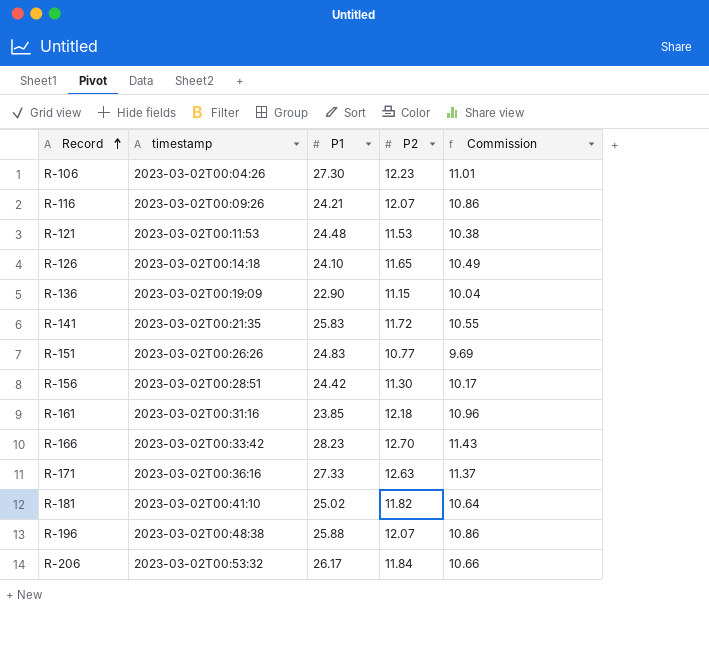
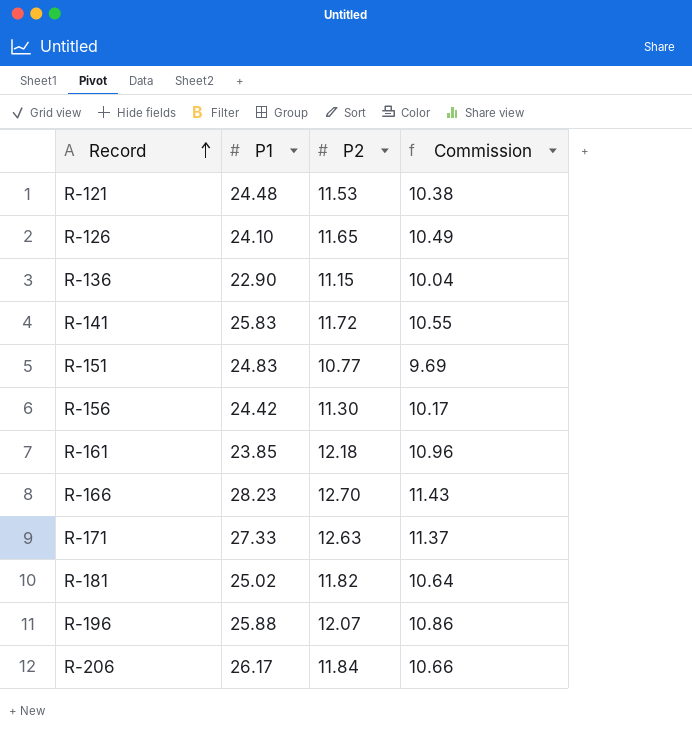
column timestamp | position: 2 -> none
row R-106: 2023-03-02T00:04:26 | 27.30 | 12.23 | 11.01 -> none
row R-116: 2023-03-02T00:09:26 | 24.21 | 12.07 | 10.86 -> none

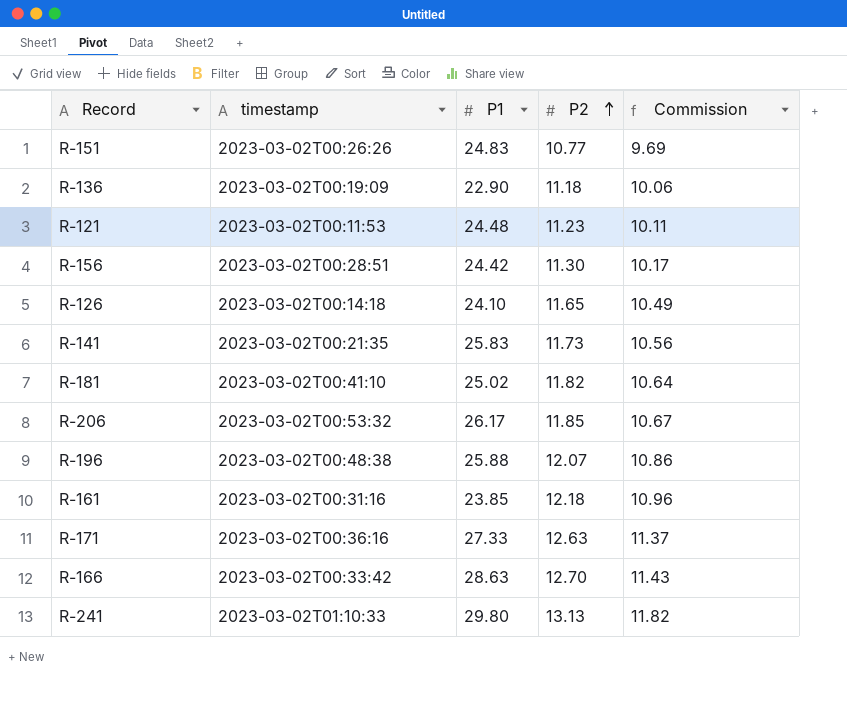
row order: Record ascending -> P2 ascending
column timestamp | position: none -> 2
R-136 | P2: 11.15 -> 11.18
R-136 | Commission: 10.04 -> 10.06
R-121 | P2: 11.53 -> 11.23
R-121 | Commission: 10.38 -> 10.11
R-141 | P2: 11.72 -> 11.73
R-141 | Commission: 10.55 -> 10.56
R-206 | P2: 11.84 -> 11.85
R-206 | Commission: 10.66 -> 10.67
R-166 | P1: 28.23 -> 28.63
row R-241: none -> 2023-03-02T01:10:33 | 29.80 | 13.13 | 11.82

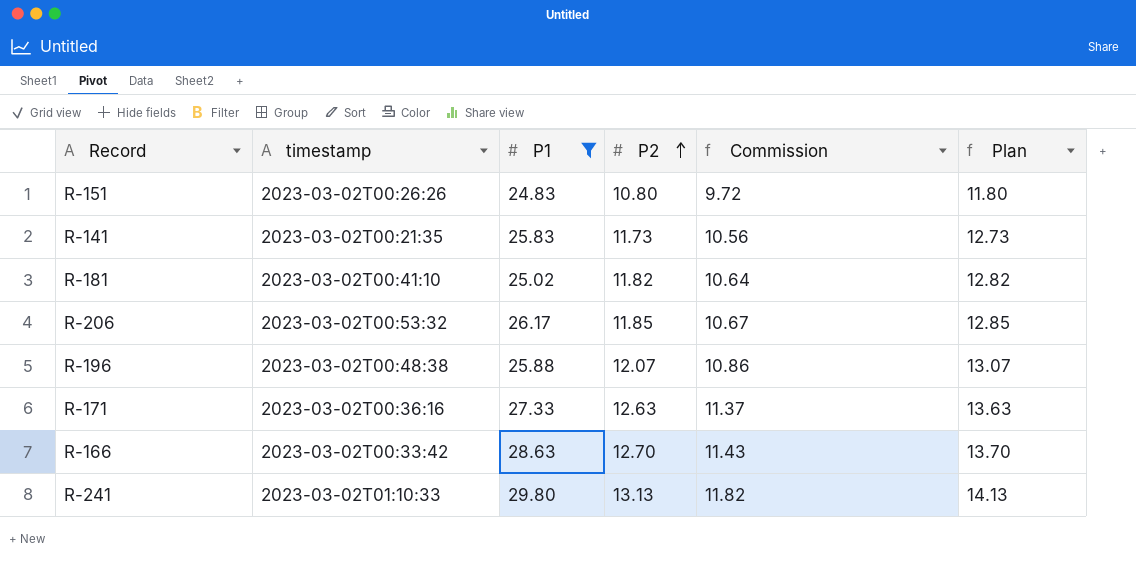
filter: none -> P1 >= 24.83
column Plan | formula: none -> [P2] + 1
R-151 | P2: 10.77 -> 10.80
R-151 | Commission: 9.69 -> 9.72

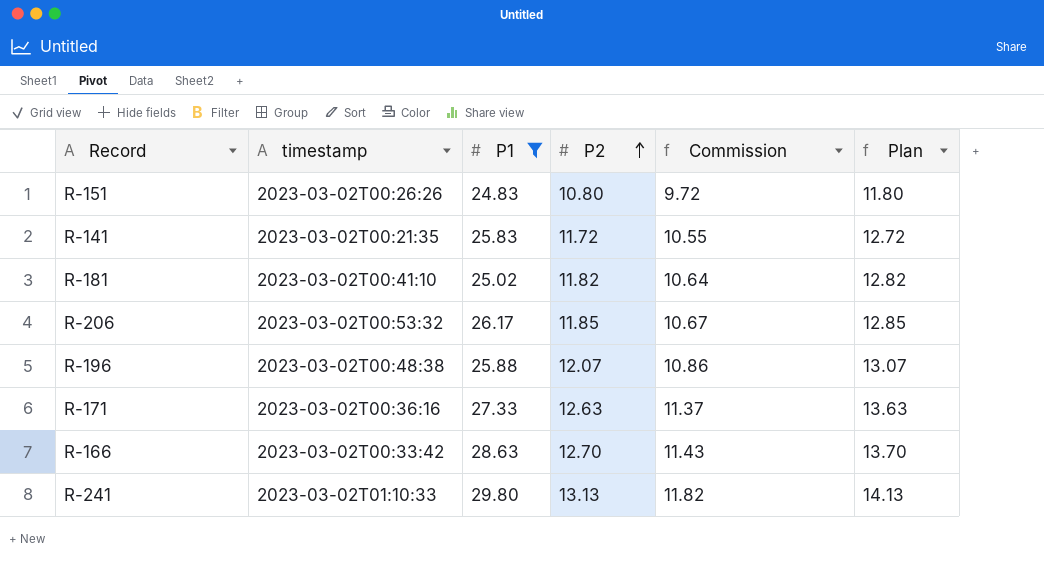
R-141 | P2: 11.73 -> 11.72
R-141 | Commission: 10.56 -> 10.55
R-141 | Plan: 12.73 -> 12.72

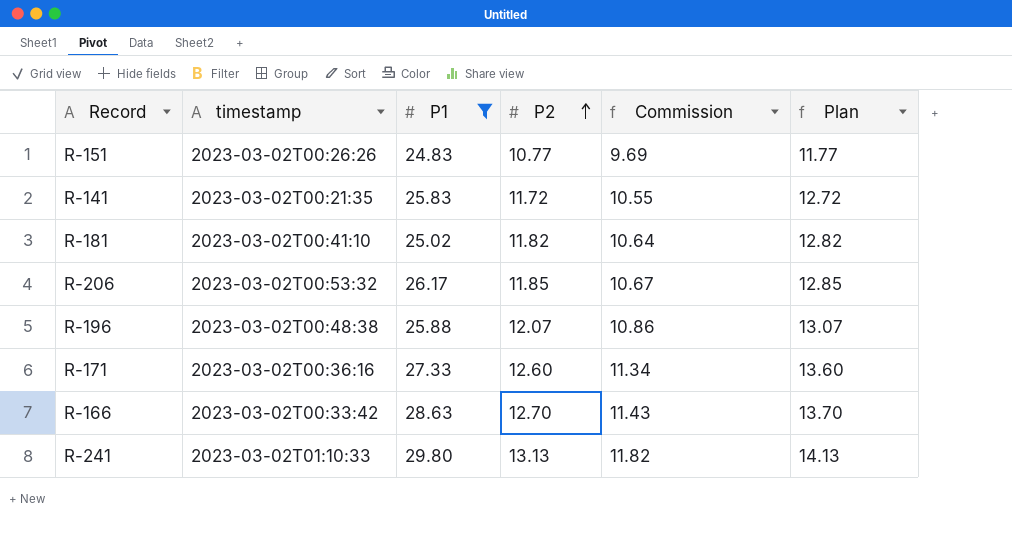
R-151 | P2: 10.80 -> 10.77
R-151 | Commission: 9.72 -> 9.69
R-151 | Plan: 11.80 -> 11.77
R-171 | P2: 12.63 -> 12.60
R-171 | Commission: 11.37 -> 11.34
R-171 | Plan: 13.63 -> 13.60

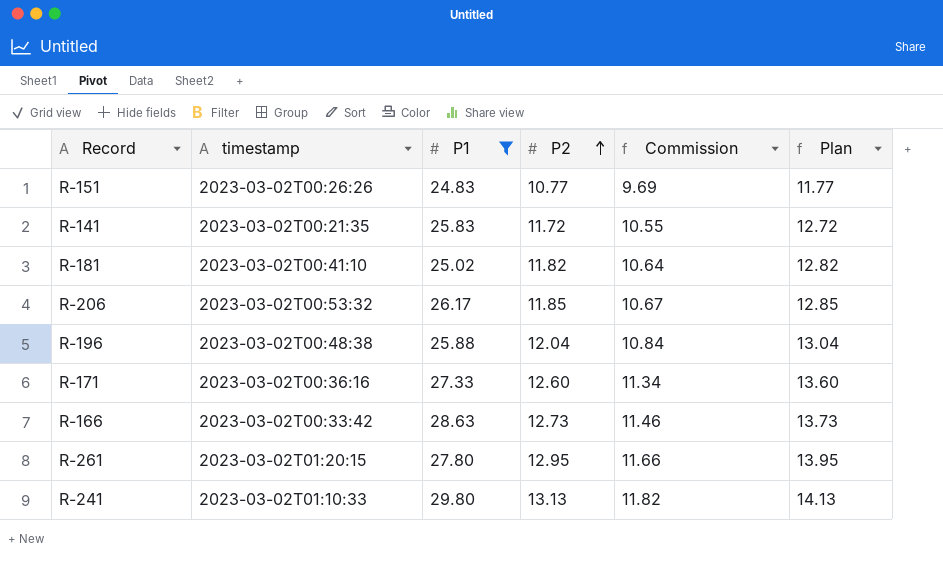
R-196 | P2: 12.07 -> 12.04
R-196 | Commission: 10.86 -> 10.84
R-196 | Plan: 13.07 -> 13.04
R-166 | P2: 12.70 -> 12.73
R-166 | Commission: 11.43 -> 11.46
R-166 | Plan: 13.70 -> 13.73
row R-261: none -> 2023-03-02T01:20:15 | 27.80 | 12.95 | 11.66 | 13.95

